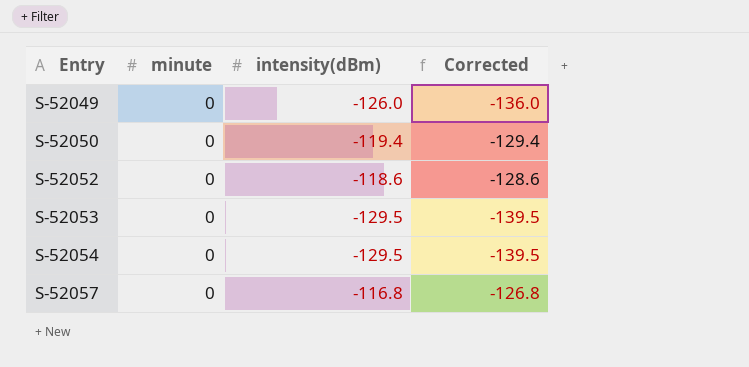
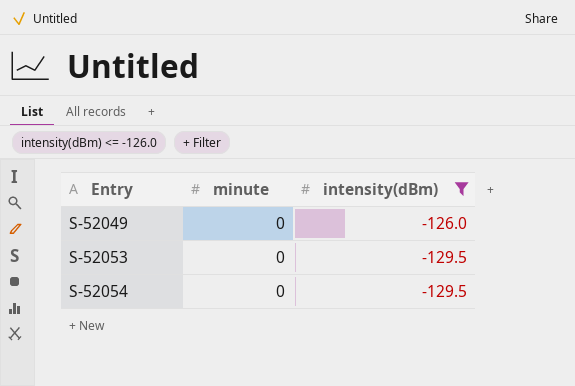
filter: none -> intensity(dBm) <= -126.0
column Corrected | formula: [intensity(dBm)] - 10 -> none

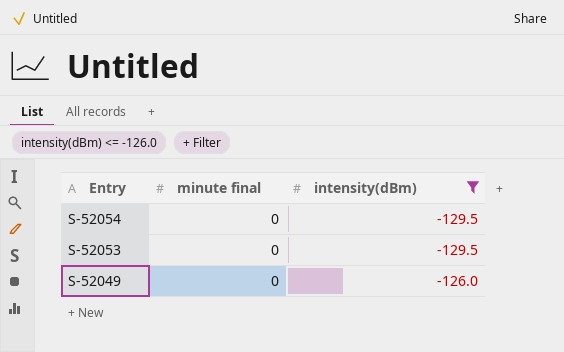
row order: Entry ascending -> Entry descending
column name: minute -> minute final

